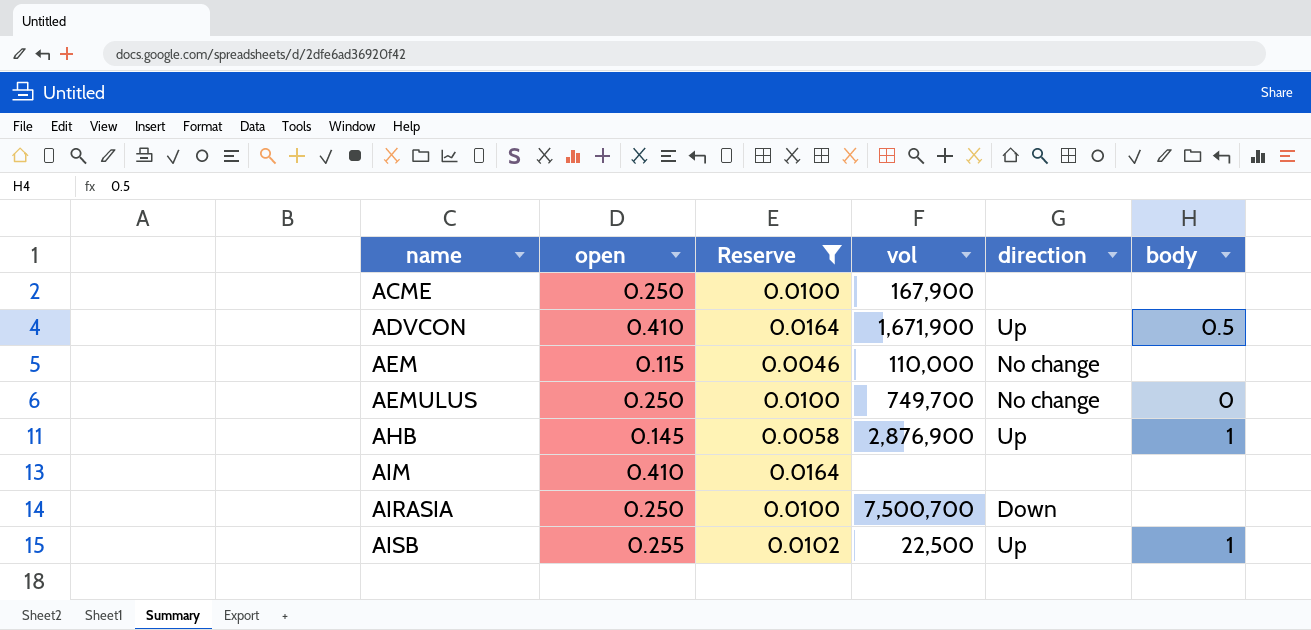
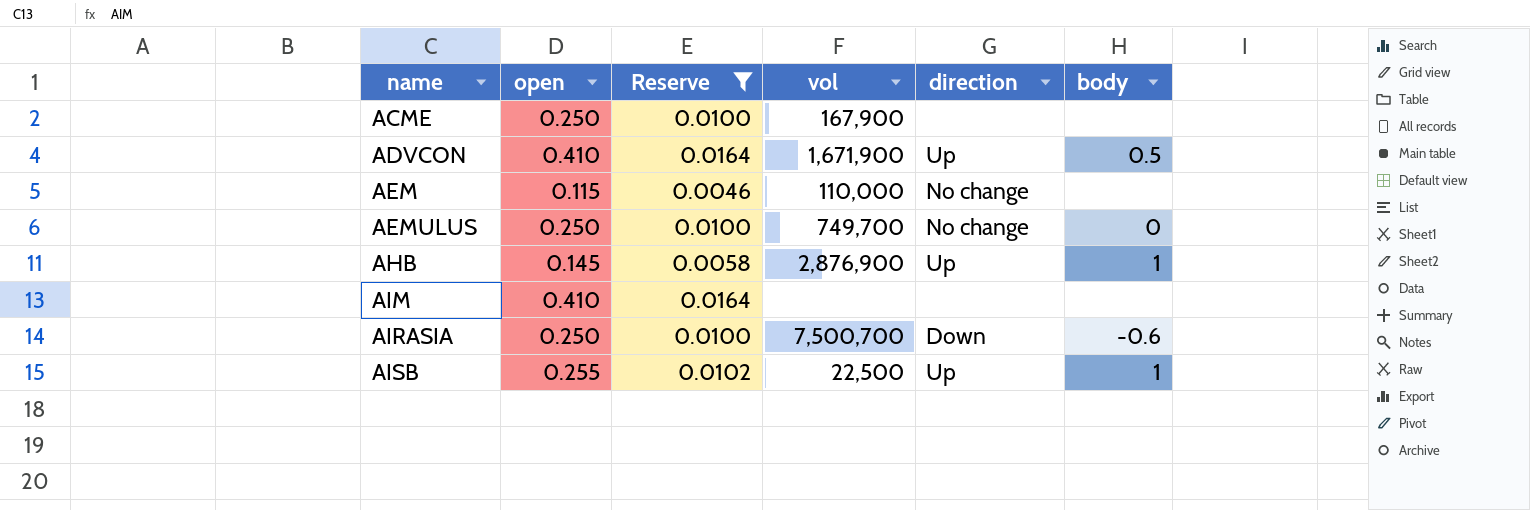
AIRASIA | body: none -> -0.6

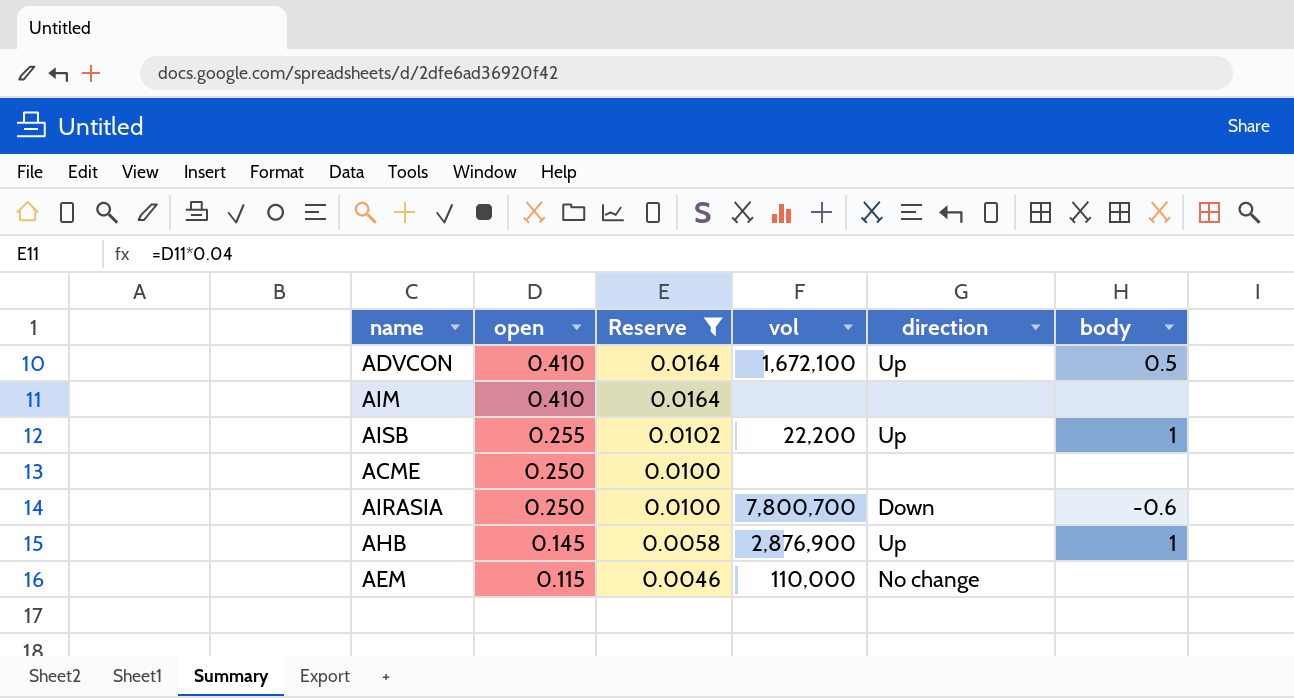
row order: name ascending -> open descending
row AEMULUS: 0.250 | 0.0100 | 749,700 | No change | 0 -> none
ADVCON | vol: 1,671,900 -> 1,672,100
AISB | vol: 22,500 -> 22,200
ACME | vol: 167,900 -> none
AIRASIA | vol: 7,500,700 -> 7,800,700

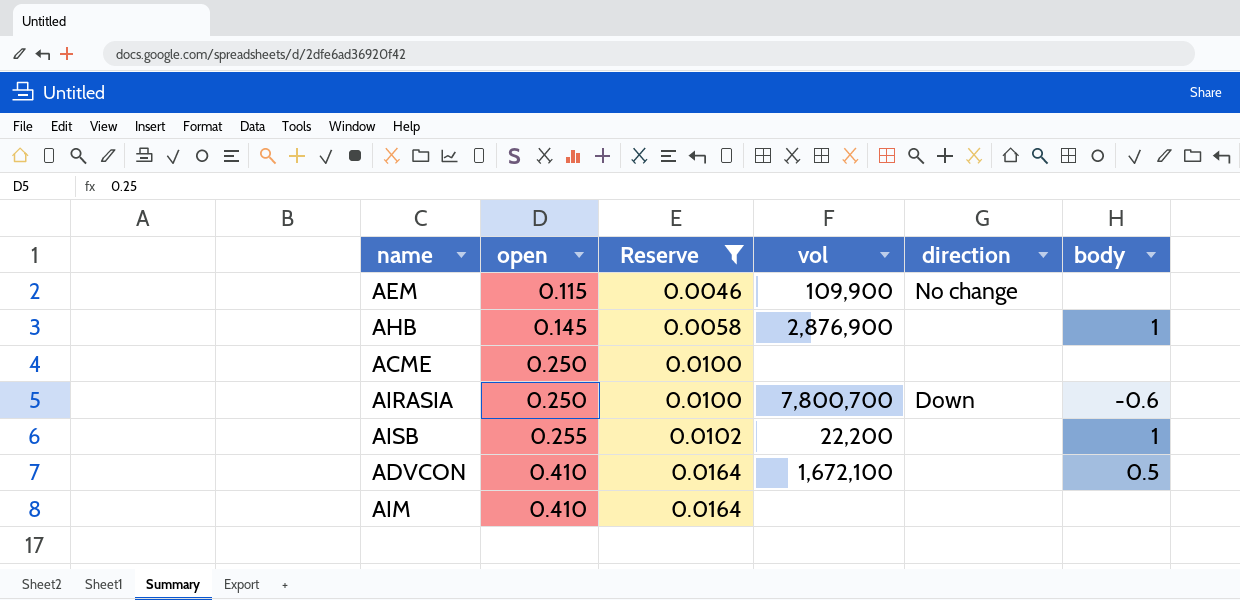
row order: open descending -> open ascending
AEM | vol: 110,000 -> 109,900
AHB | direction: Up -> none
AISB | direction: Up -> none
ADVCON | direction: Up -> none

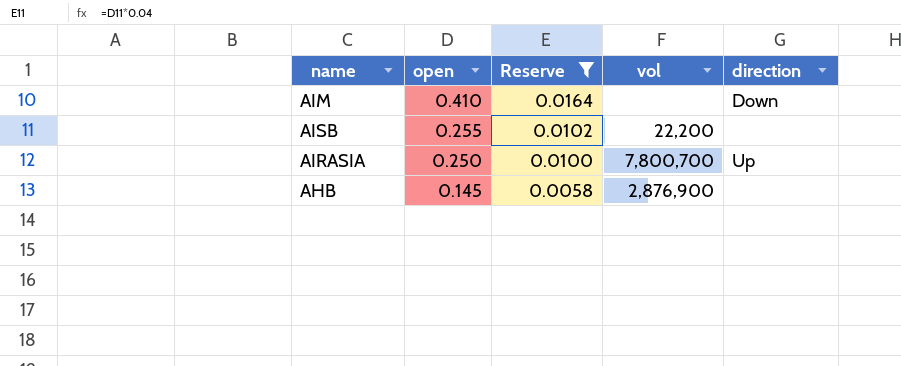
row order: open ascending -> open descending
column body | position: 6 -> none
row AEM: 0.115 | 0.0046 | 109,900 | No change | none -> none
row ACME: 0.250 | 0.0100 | none | none | none -> none
row ADVCON: 0.410 | 0.0164 | 1,672,100 | none | 0.5 -> none
AIM | direction: none -> Down
AIRASIA | direction: Down -> Up

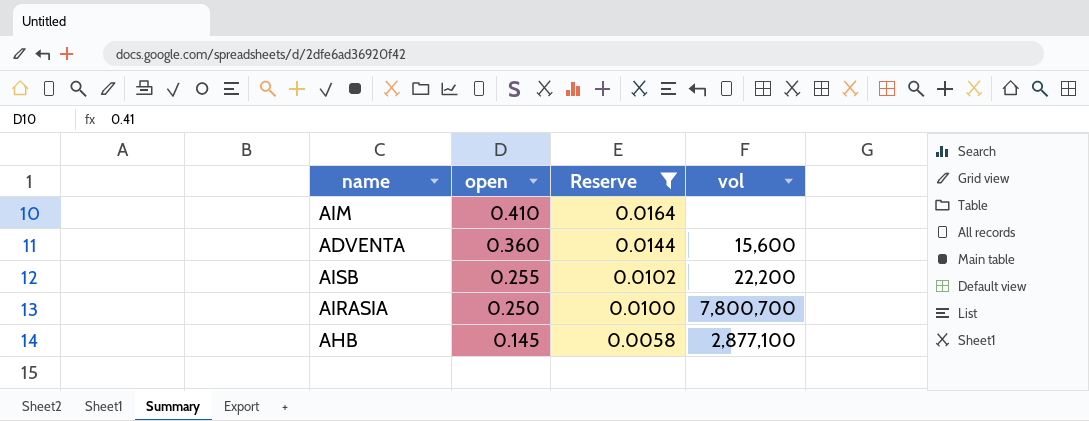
column direction | position: 5 -> none
row ADVENTA: none -> 0.360 | 0.0144 | 15,600
AHB | vol: 2,876,900 -> 2,877,100

